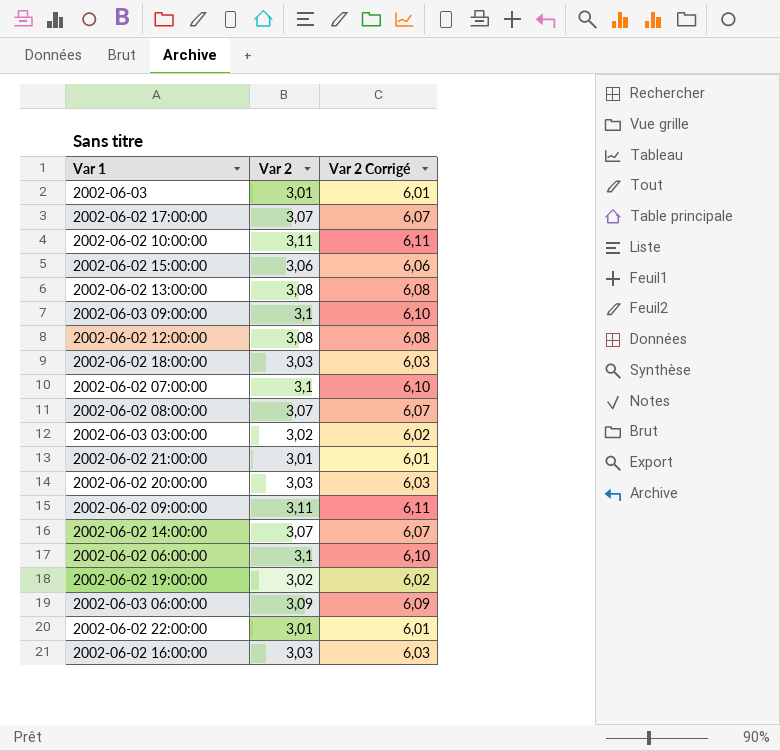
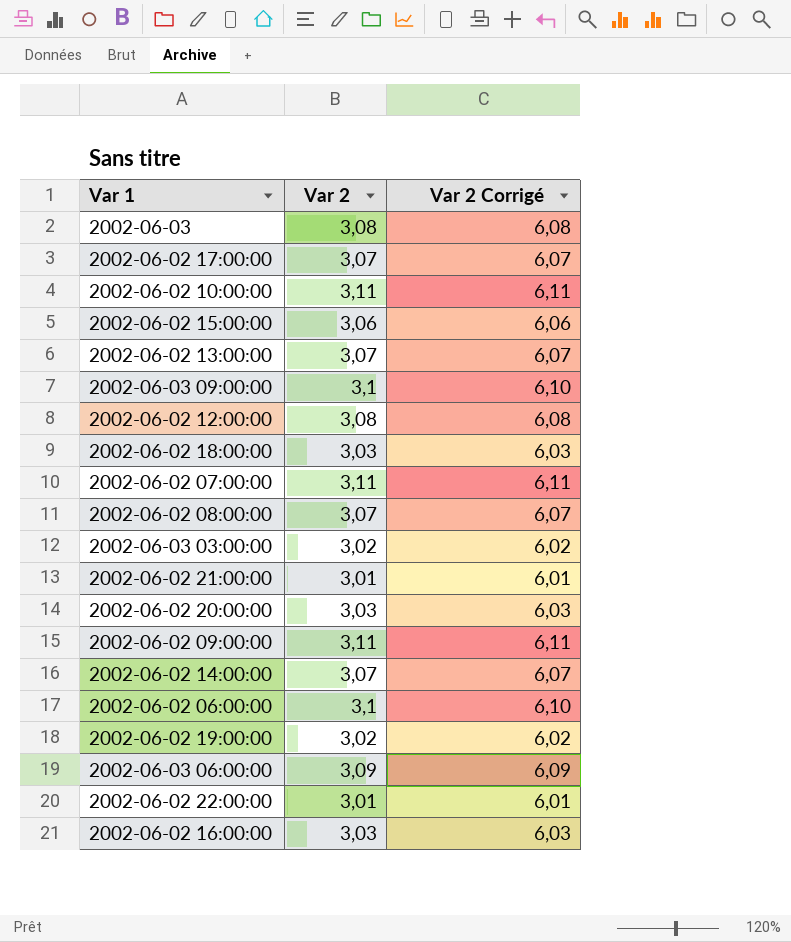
2002-06-03 | Var 2: 3,01 -> 3,08
2002-06-03 | Var 2 Corrigé: 6,01 -> 6,08
2002-06-02 13:00:00 | Var 2: 3,08 -> 3,07
2002-06-02 13:00:00 | Var 2 Corrigé: 6,08 -> 6,07
2002-06-02 07:00:00 | Var 2: 3,1 -> 3,11
2002-06-02 07:00:00 | Var 2 Corrigé: 6,10 -> 6,11

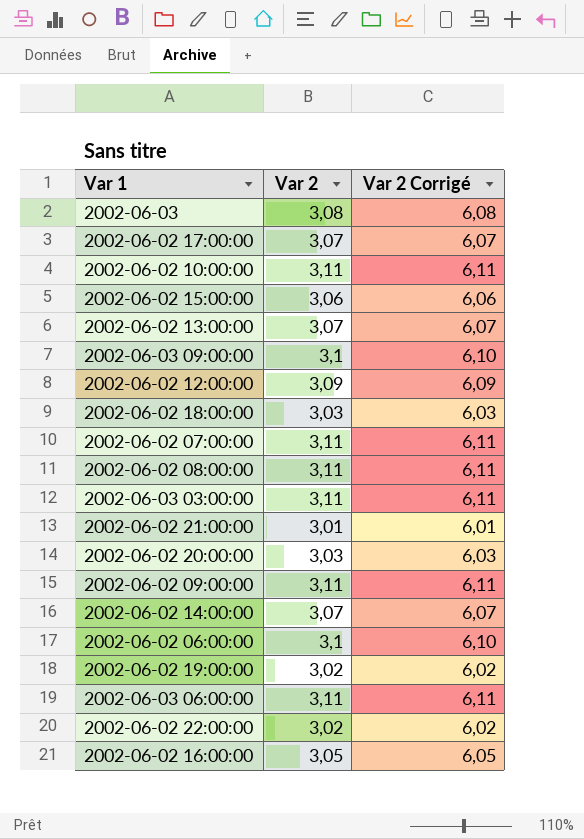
2002-06-02 12:00:00 | Var 2: 3,08 -> 3,09
2002-06-02 12:00:00 | Var 2 Corrigé: 6,08 -> 6,09
2002-06-02 08:00:00 | Var 2: 3,07 -> 3,11
2002-06-02 08:00:00 | Var 2 Corrigé: 6,07 -> 6,11
2002-06-03 03:00:00 | Var 2: 3,02 -> 3,11
2002-06-03 03:00:00 | Var 2 Corrigé: 6,02 -> 6,11
2002-06-03 06:00:00 | Var 2: 3,09 -> 3,11
2002-06-03 06:00:00 | Var 2 Corrigé: 6,09 -> 6,11
2002-06-02 22:00:00 | Var 2: 3,01 -> 3,02
2002-06-02 22:00:00 | Var 2 Corrigé: 6,01 -> 6,02
2002-06-02 16:00:00 | Var 2: 3,03 -> 3,05
2002-06-02 16:00:00 | Var 2 Corrigé: 6,03 -> 6,05

